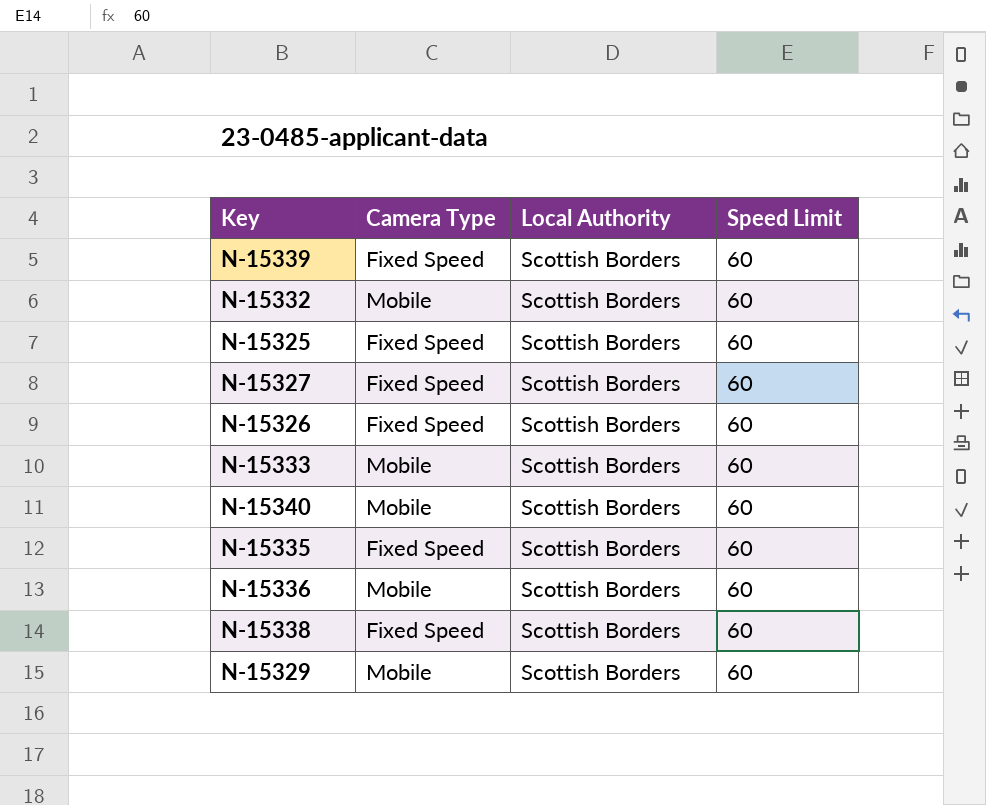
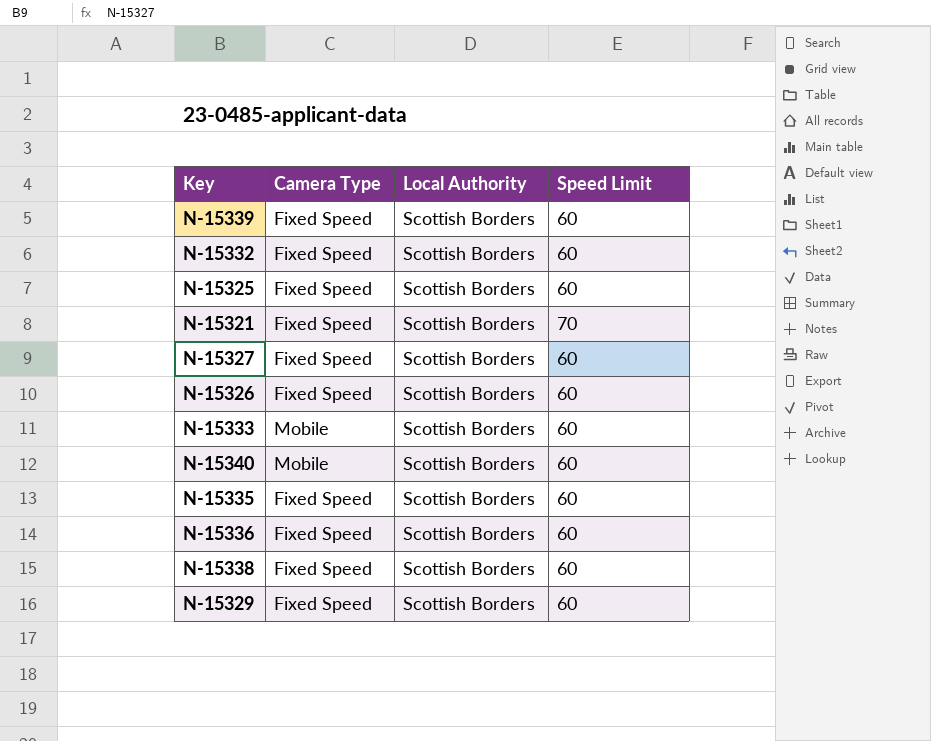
N-15332 | Camera Type: Mobile -> Fixed Speed
row N-15321: none -> Fixed Speed | Scottish Borders | 70
N-15336 | Camera Type: Mobile -> Fixed Speed
N-15329 | Camera Type: Mobile -> Fixed Speed

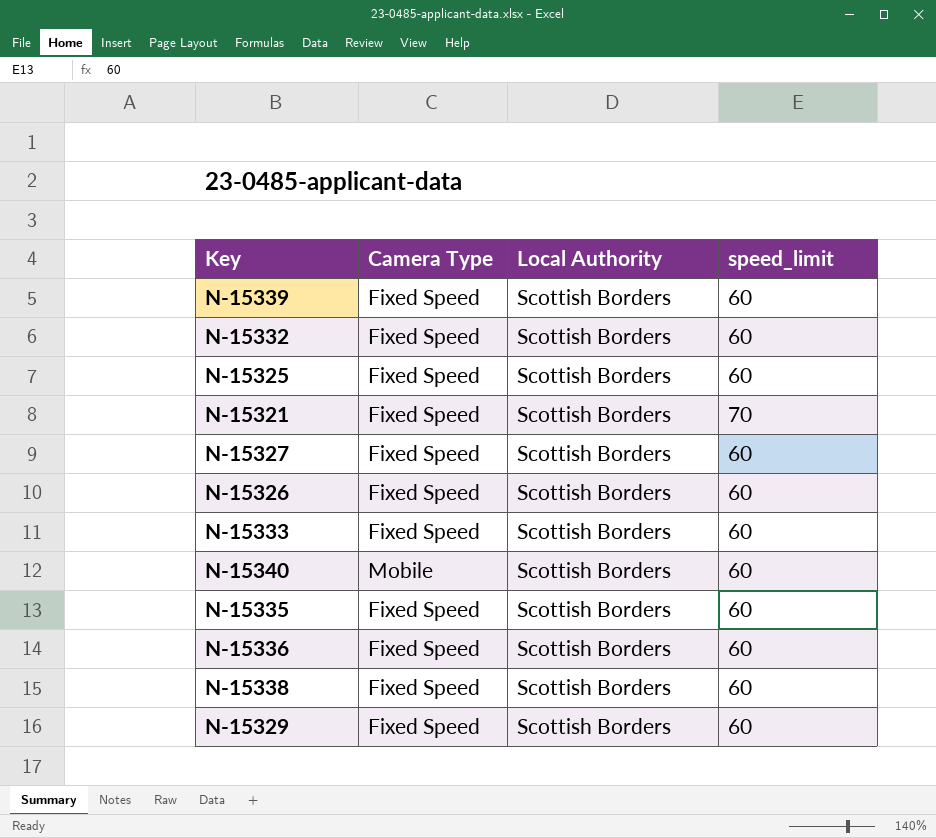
column name: Speed Limit -> speed_limit
N-15333 | Camera Type: Mobile -> Fixed Speed

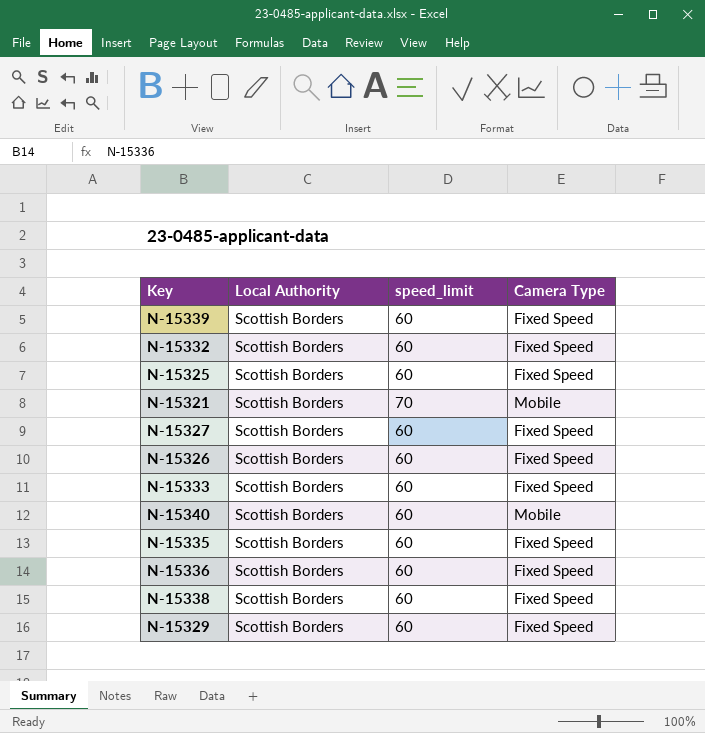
column Camera Type | position: 2 -> 4
N-15321 | Camera Type: Fixed Speed -> Mobile

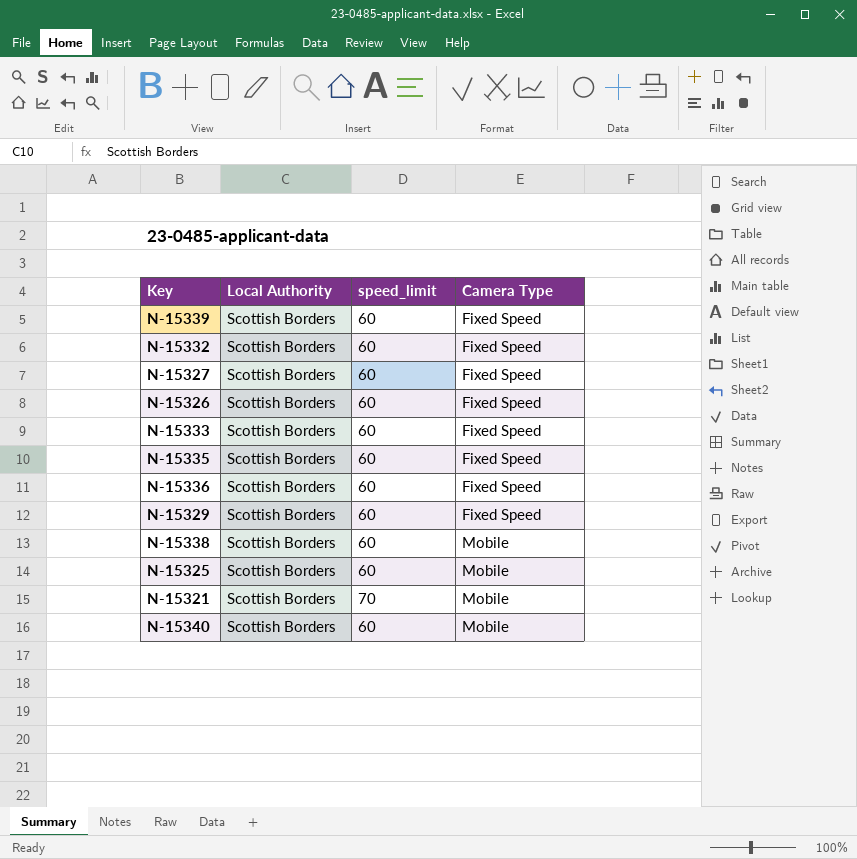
row order: none -> Camera Type ascending
N-15338 | Camera Type: Fixed Speed -> Mobile
N-15325 | Camera Type: Fixed Speed -> Mobile

